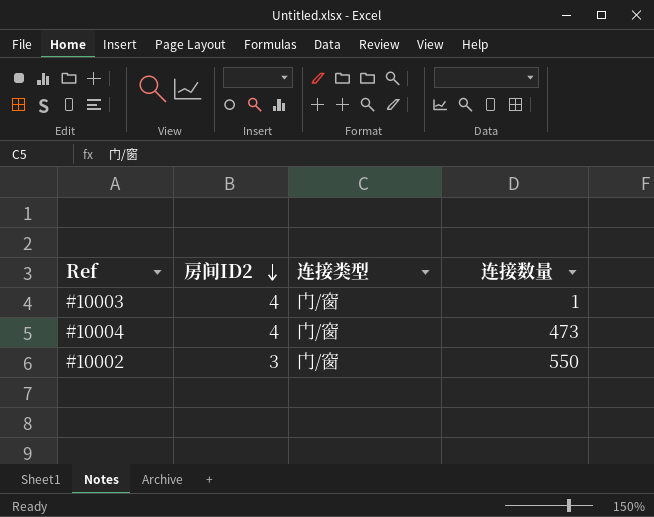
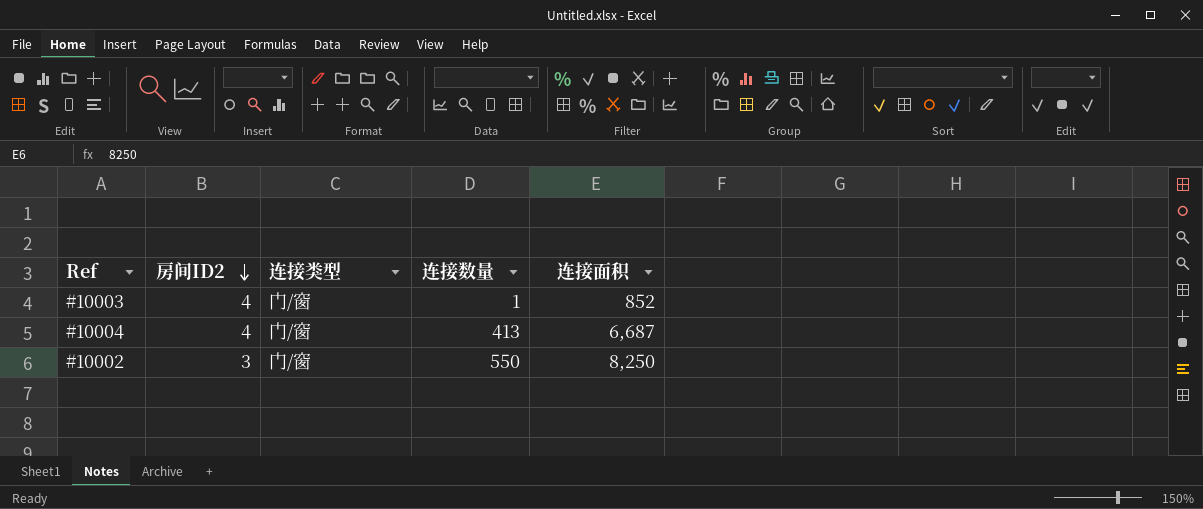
column 连接面积 | position: none -> 5
#10004 | 连接数量: 473 -> 413

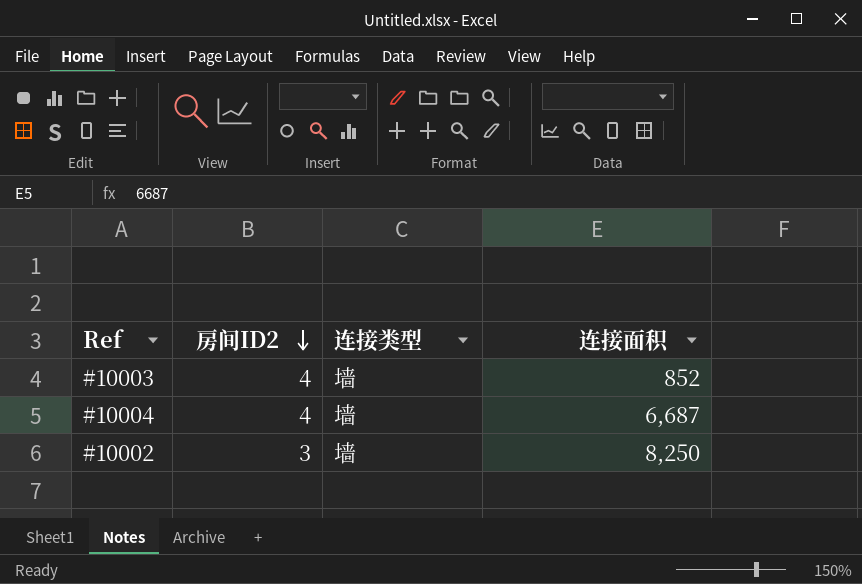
column 连接数量 | position: 4 -> none
#10003 | 连接类型: 门/窗 -> 墙
#10004 | 连接类型: 门/窗 -> 墙
#10002 | 连接类型: 门/窗 -> 墙

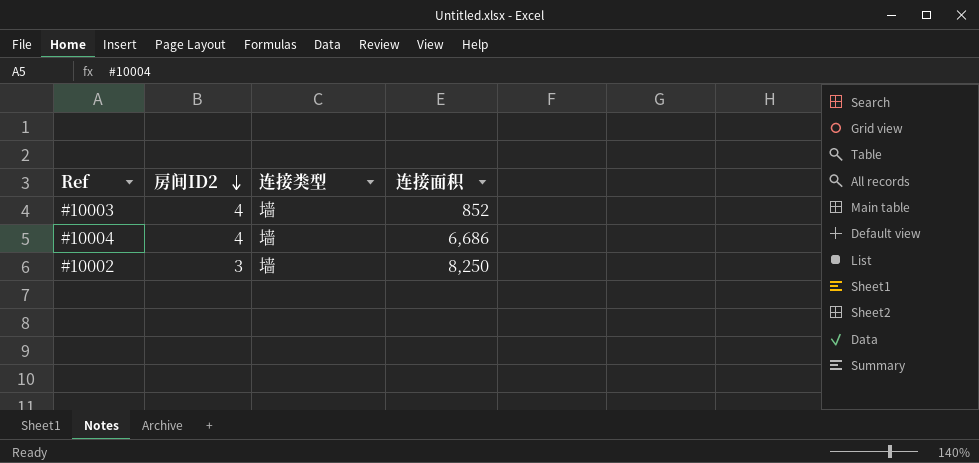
#10004 | 连接面积: 6,687 -> 6,686

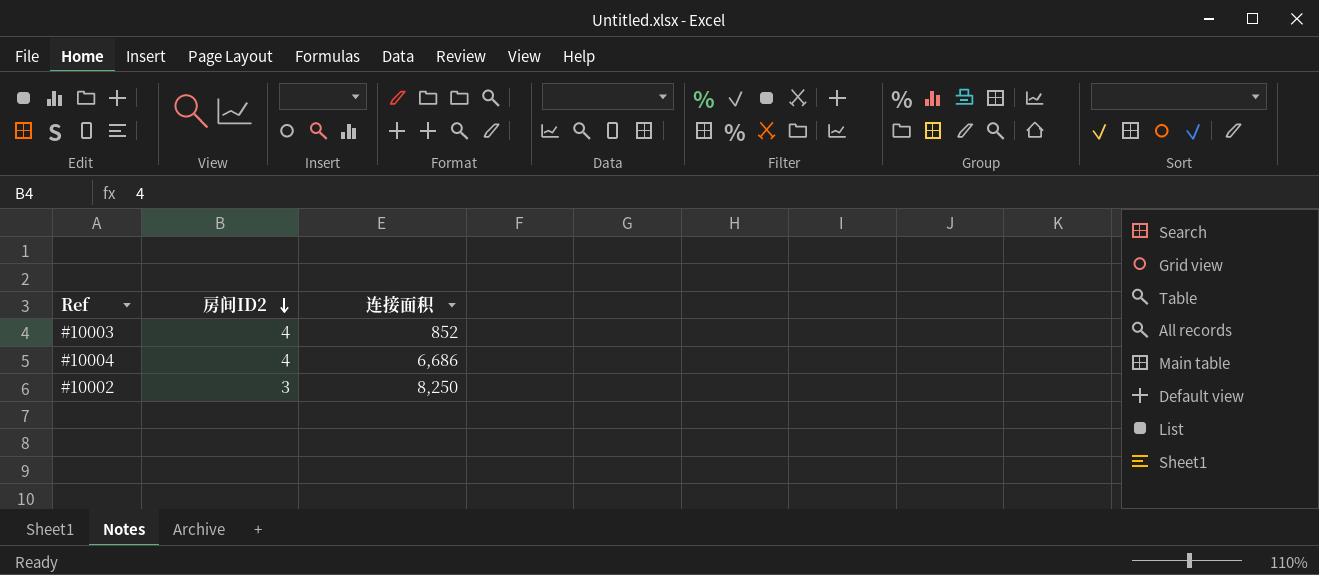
column 连接类型 | position: 3 -> none

